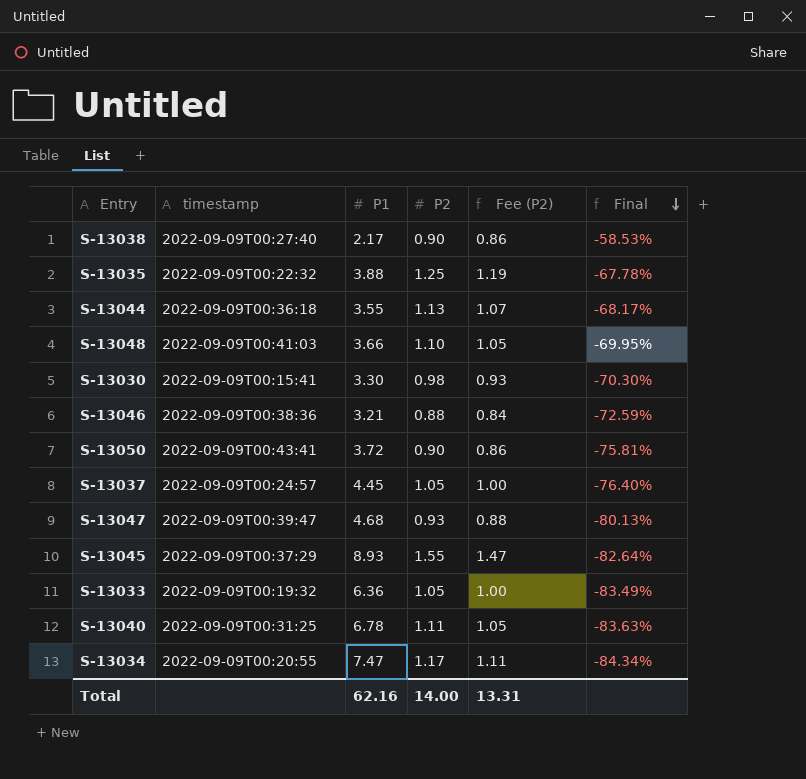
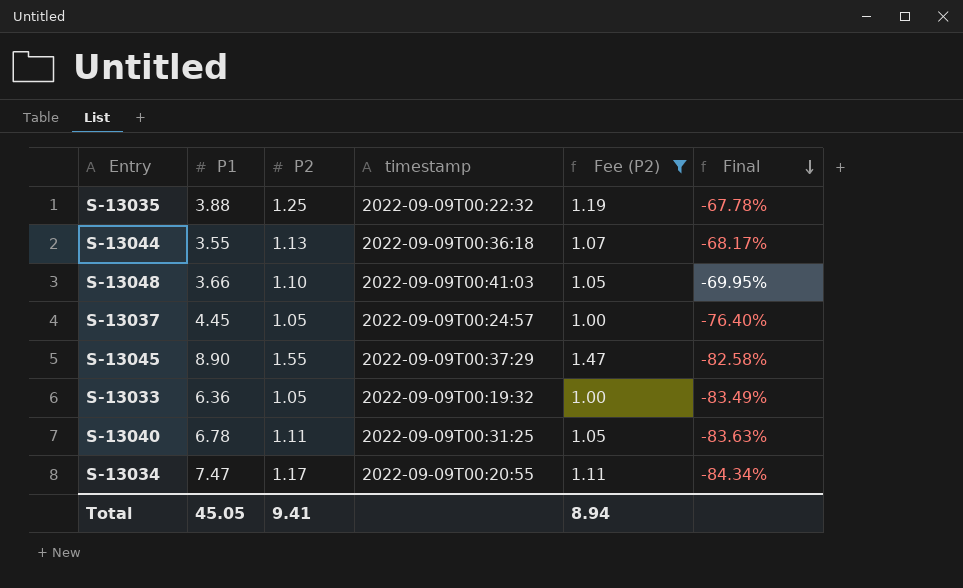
filter: none -> Fee (P2) >= 1.00
column timestamp | position: 2 -> 4
S-13045 | P1: 8.93 -> 8.90
S-13045 | Final: -82.64% -> -82.58%
Total | P1: 62.16 -> 45.05
Total | P2: 14.00 -> 9.41
Total | Fee (P2): 13.31 -> 8.94

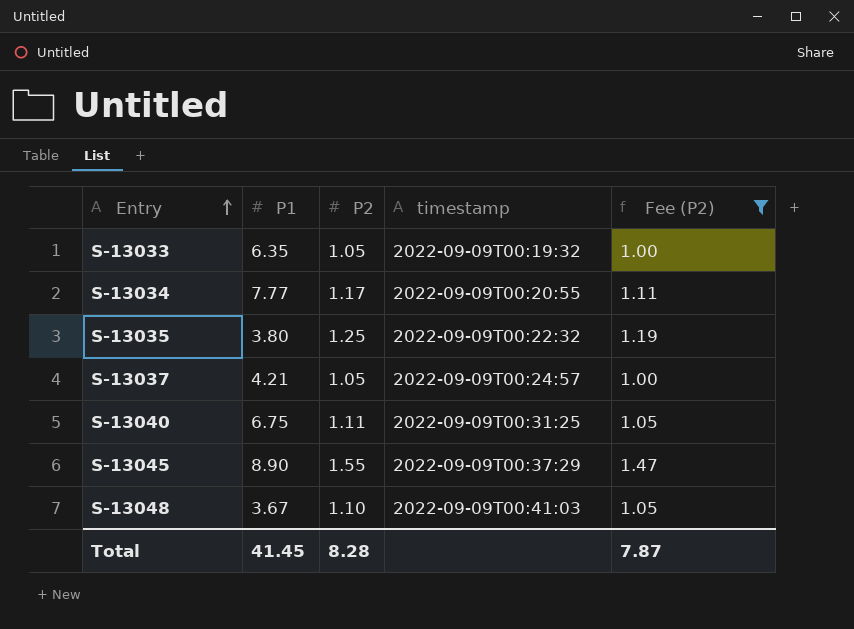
row order: Final descending -> Entry ascending
column Final | formula: ([P2] - [P1]) / [P1] -> none
row S-13044: 3.55 | 1.13 | 2022-09-09T00:36:18 | 1.07 | -68.17% -> none
S-13033 | P1: 6.36 -> 6.35
S-13034 | P1: 7.47 -> 7.77
S-13035 | P1: 3.88 -> 3.80
S-13037 | P1: 4.45 -> 4.21
S-13040 | P1: 6.78 -> 6.75
S-13048 | P1: 3.66 -> 3.67
Total | P1: 45.05 -> 41.45
Total | P2: 9.41 -> 8.28
Total | Fee (P2): 8.94 -> 7.87

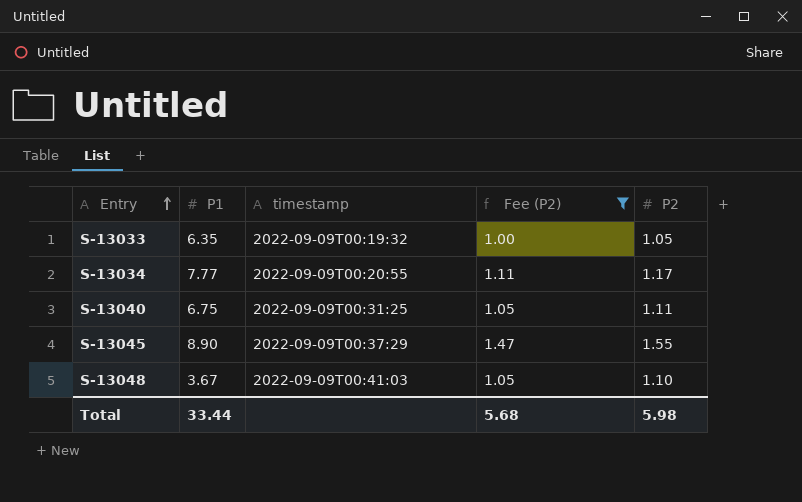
column P2 | position: 3 -> 5
row S-13035: 3.80 | 1.25 | 2022-09-09T00:22:32 | 1.19 -> none
row S-13037: 4.21 | 1.05 | 2022-09-09T00:24:57 | 1.00 -> none
Total | P1: 41.45 -> 33.44
Total | Fee (P2): 7.87 -> 5.68
Total | P2: 8.28 -> 5.98

